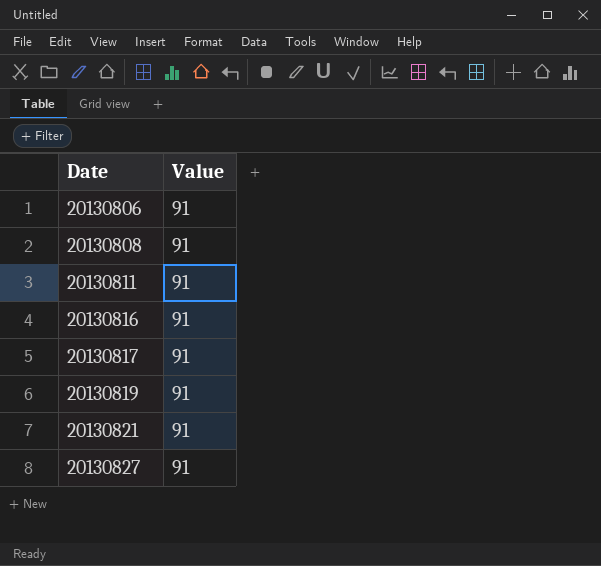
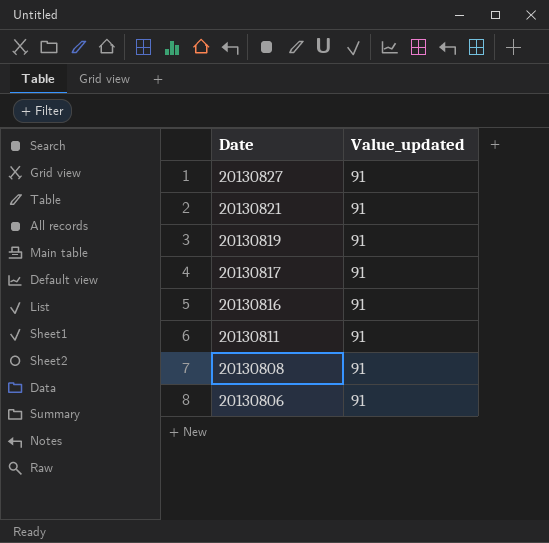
row order: Date ascending -> Date descending
column name: Value -> Value_updated

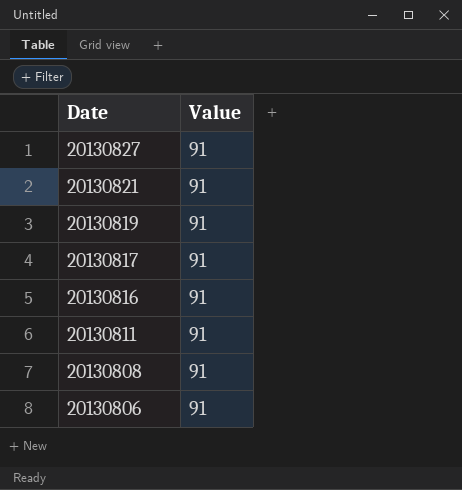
column name: Value_updated -> Value

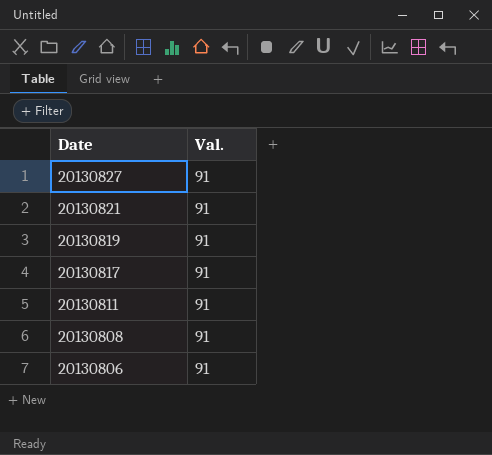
column name: Value -> Val.
row 20130816: 91 -> none

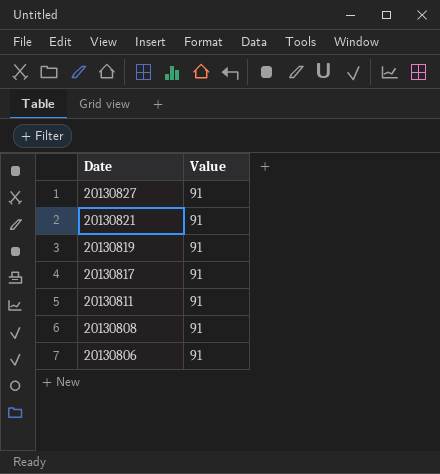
column name: Val. -> Value

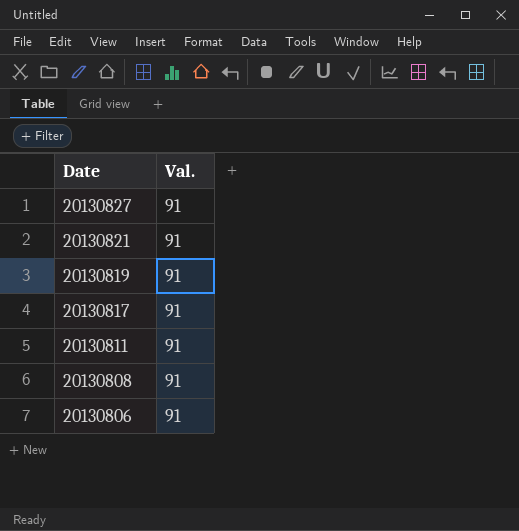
column name: Value -> Val.

